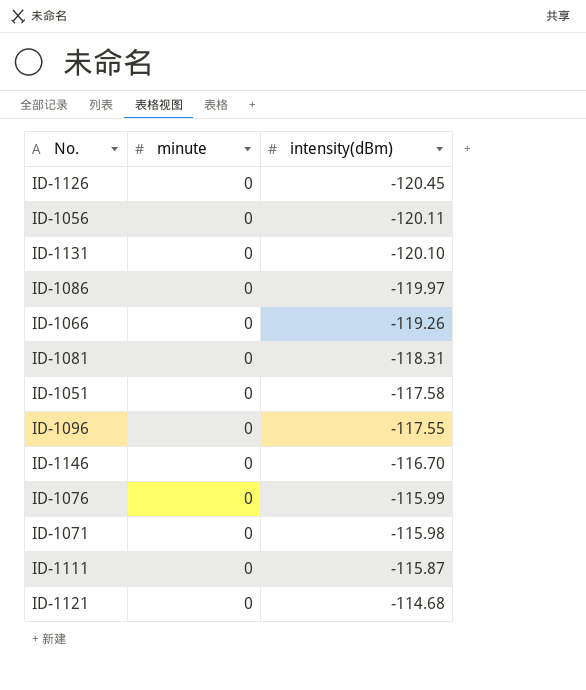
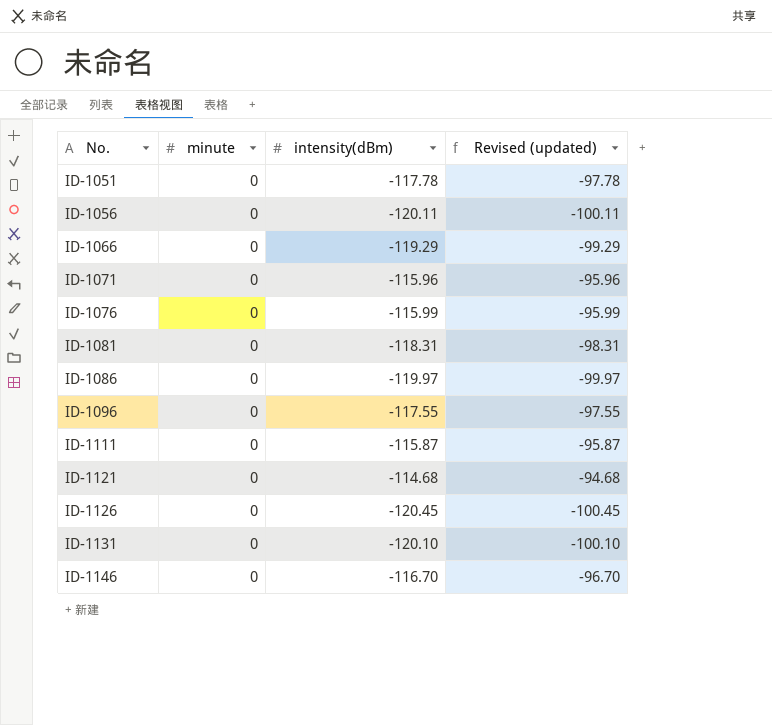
row order: intensity(dBm) ascending -> No. ascending
column Revised (updated) | formula: none -> [intensity(dBm)] + 20
ID-1051 | intensity(dBm): -117.58 -> -117.78
ID-1066 | intensity(dBm): -119.26 -> -119.29
ID-1071 | intensity(dBm): -115.98 -> -115.96

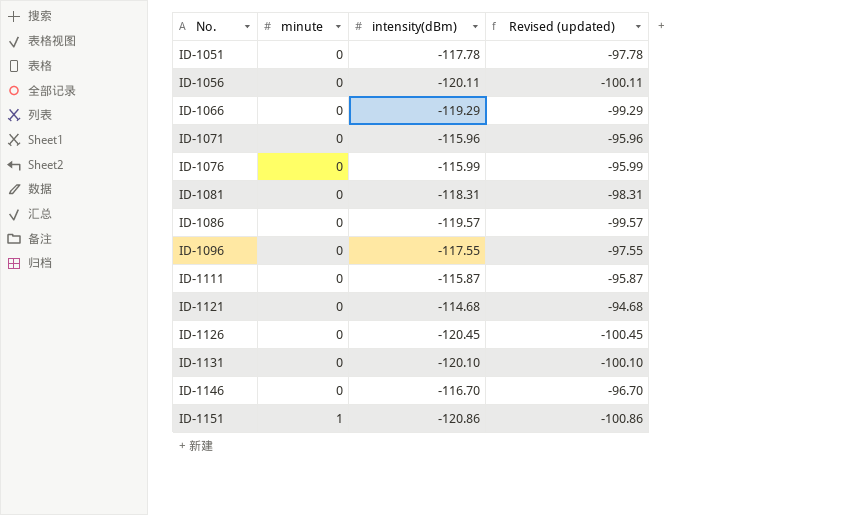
ID-1086 | intensity(dBm): -119.97 -> -119.57
ID-1086 | Revised (updated): -99.97 -> -99.57
row ID-1151: none -> 1 | -120.86 | -100.86

